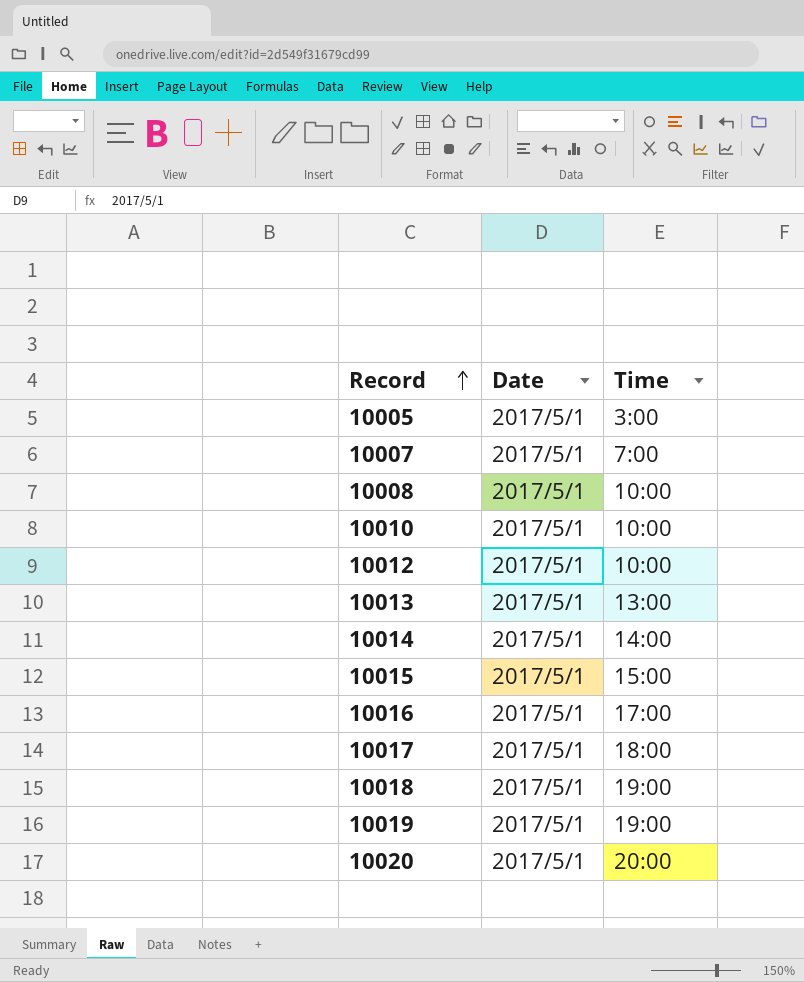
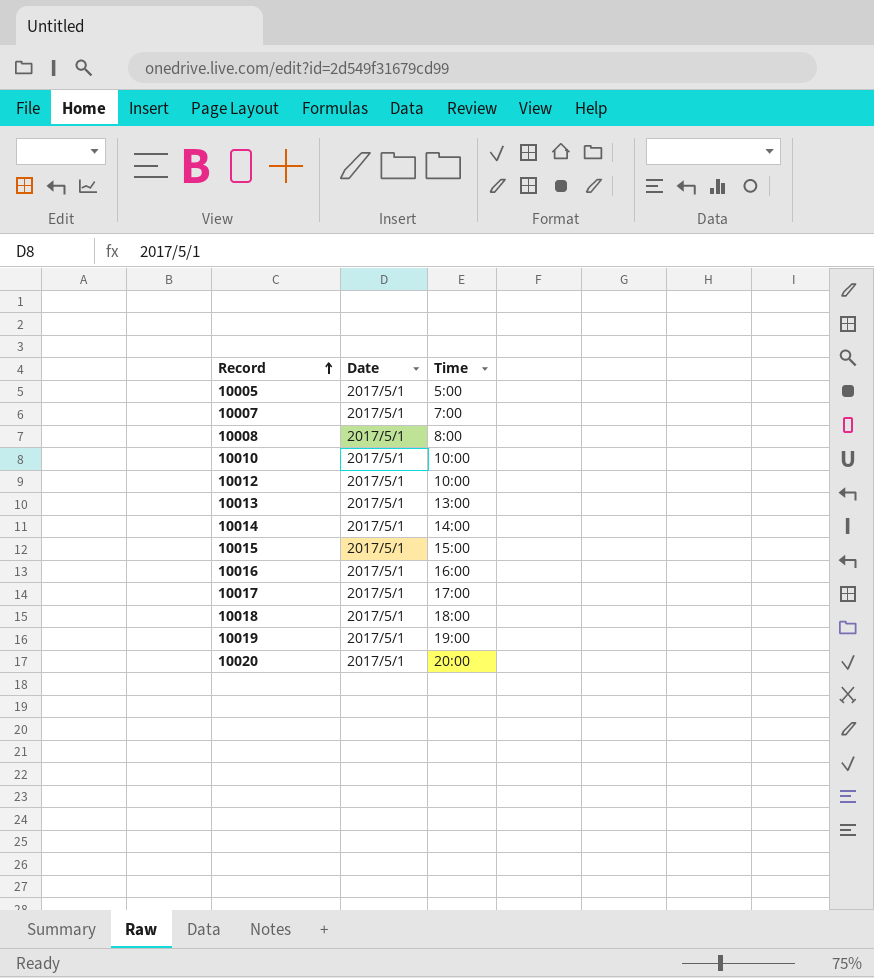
10005 | Time: 3:00 -> 5:00
10008 | Time: 10:00 -> 8:00
10016 | Time: 17:00 -> 16:00
10017 | Time: 18:00 -> 17:00
10018 | Time: 19:00 -> 18:00

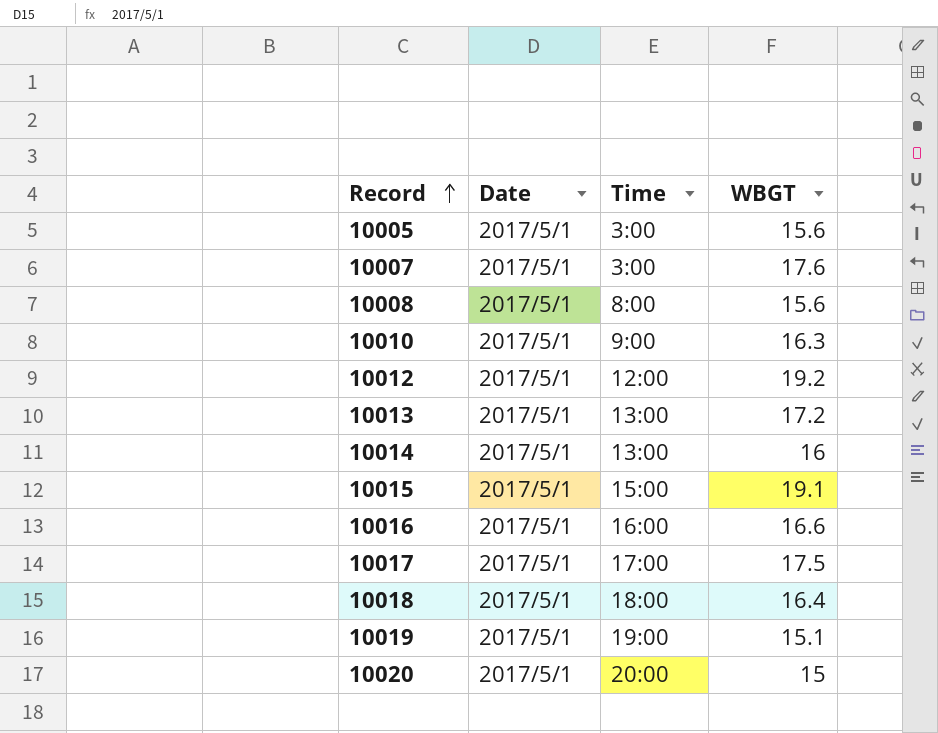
column WBGT | position: none -> 4
10005 | Time: 5:00 -> 3:00
10007 | Time: 7:00 -> 3:00
10010 | Time: 10:00 -> 9:00
10012 | Time: 10:00 -> 12:00
10014 | Time: 14:00 -> 13:00

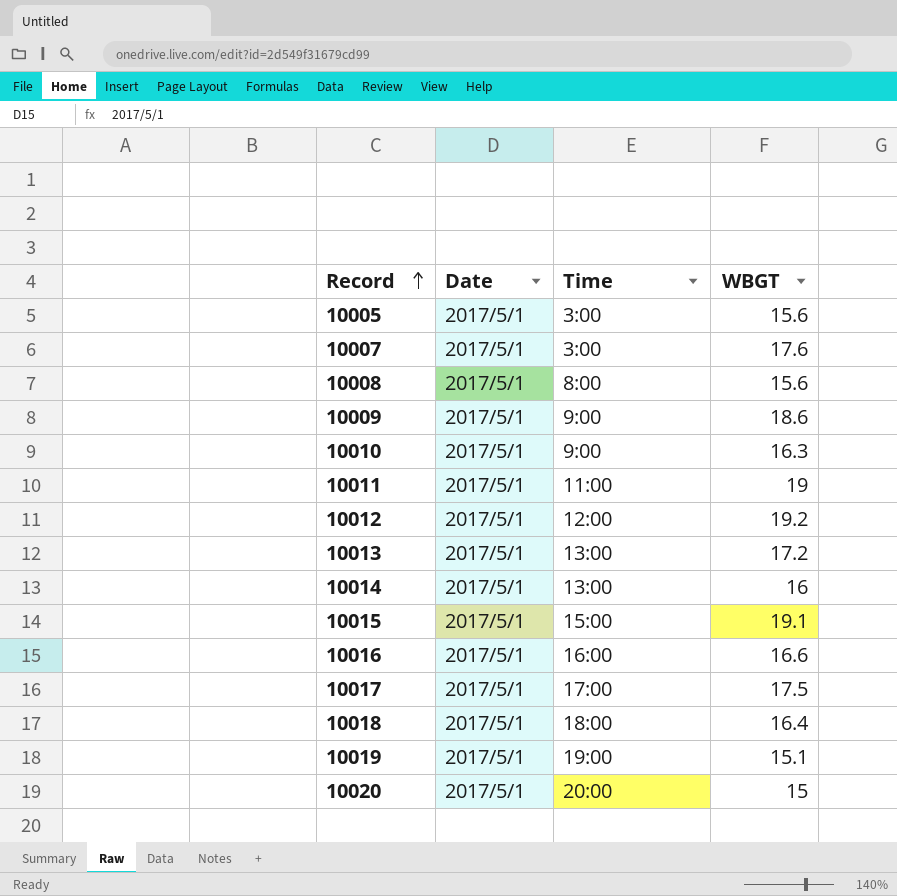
row 10009: none -> 2017/5/1 | 9:00 | 18.6
row 10011: none -> 2017/5/1 | 11:00 | 19

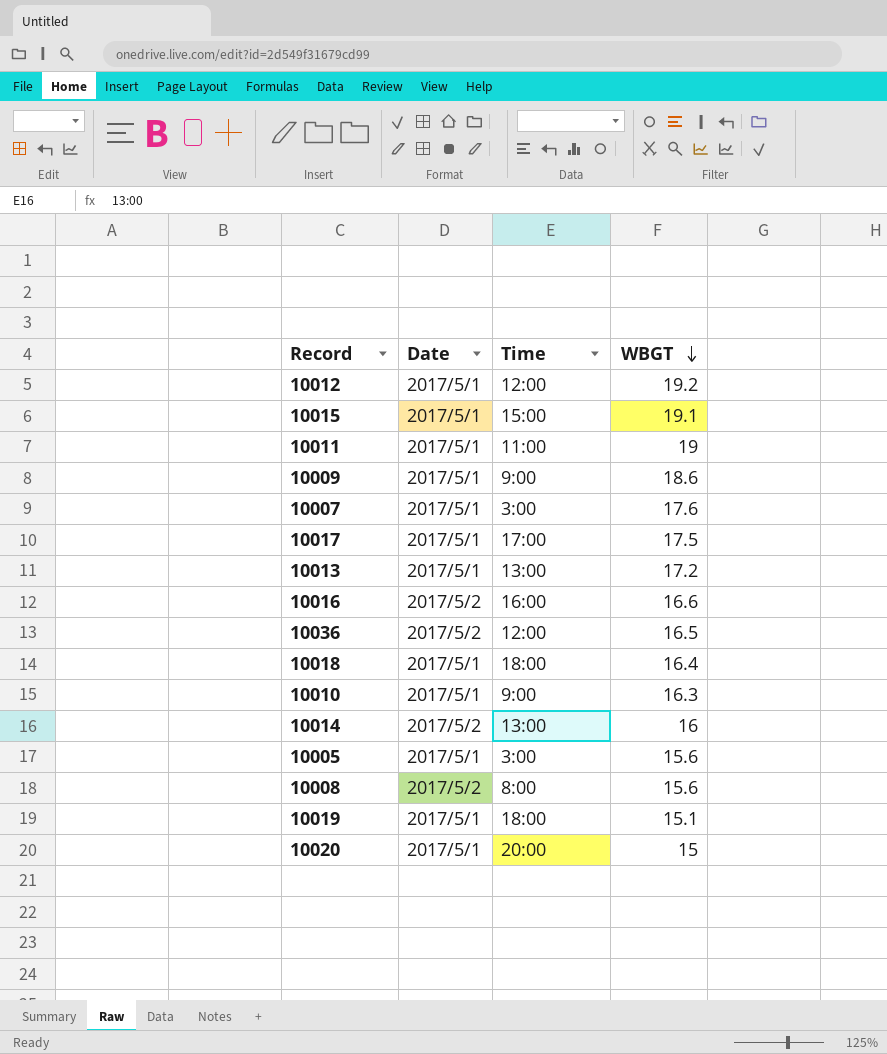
row order: Record ascending -> WBGT descending
10016 | Date: 2017/5/1 -> 2017/5/2
row 10036: none -> 2017/5/2 | 12:00 | 16.5
10014 | Date: 2017/5/1 -> 2017/5/2
10008 | Date: 2017/5/1 -> 2017/5/2
10019 | Time: 19:00 -> 18:00

